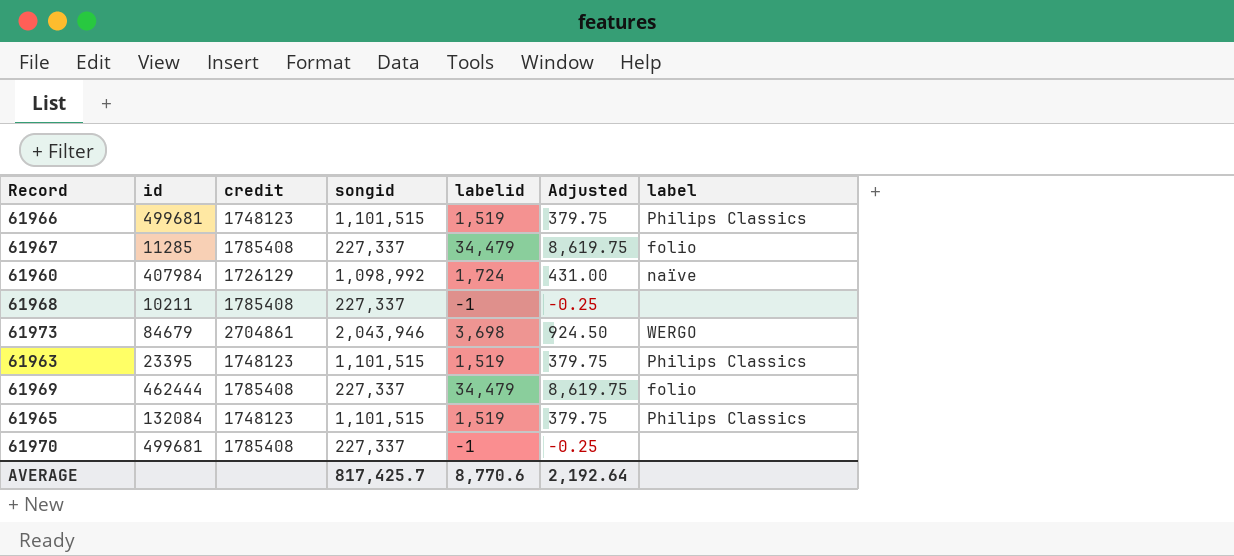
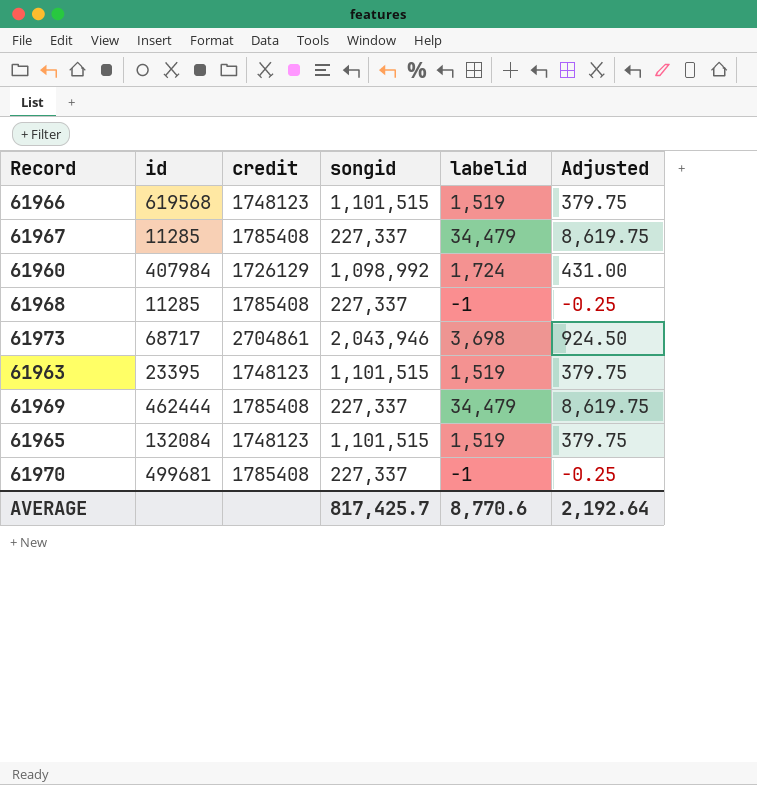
column label | position: 7 -> none
61966 | id: 499681 -> 619568
61968 | id: 10211 -> 11285
61973 | id: 84679 -> 68717

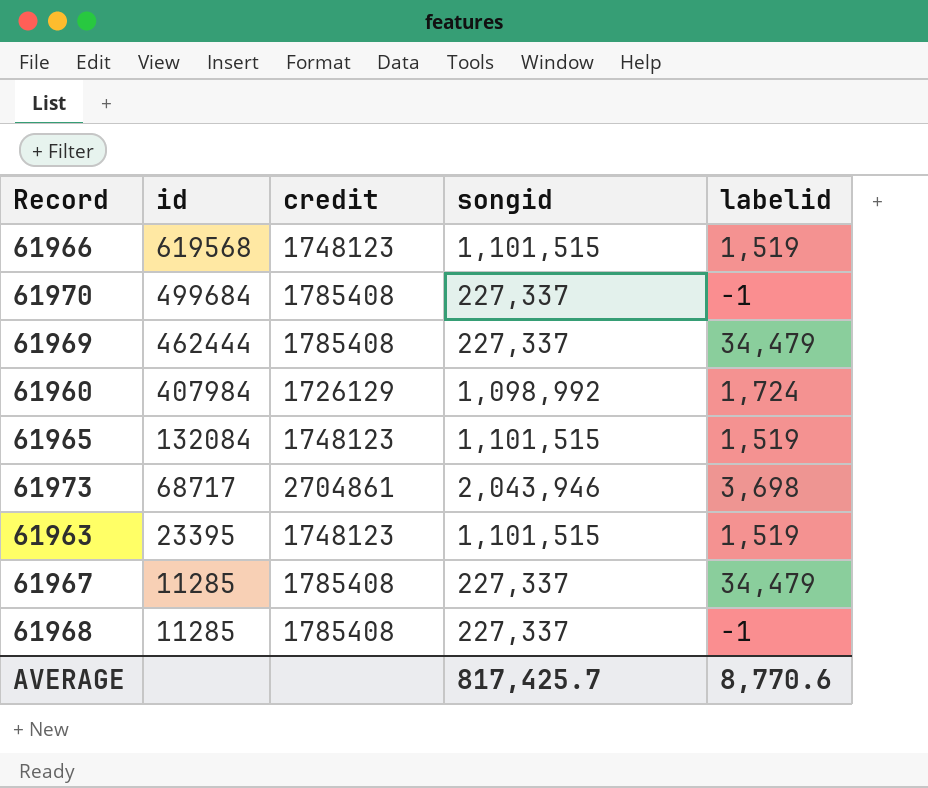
row order: none -> id descending
column Adjusted | formula: [labelid] * 0.25 -> none
61970 | id: 499681 -> 499684

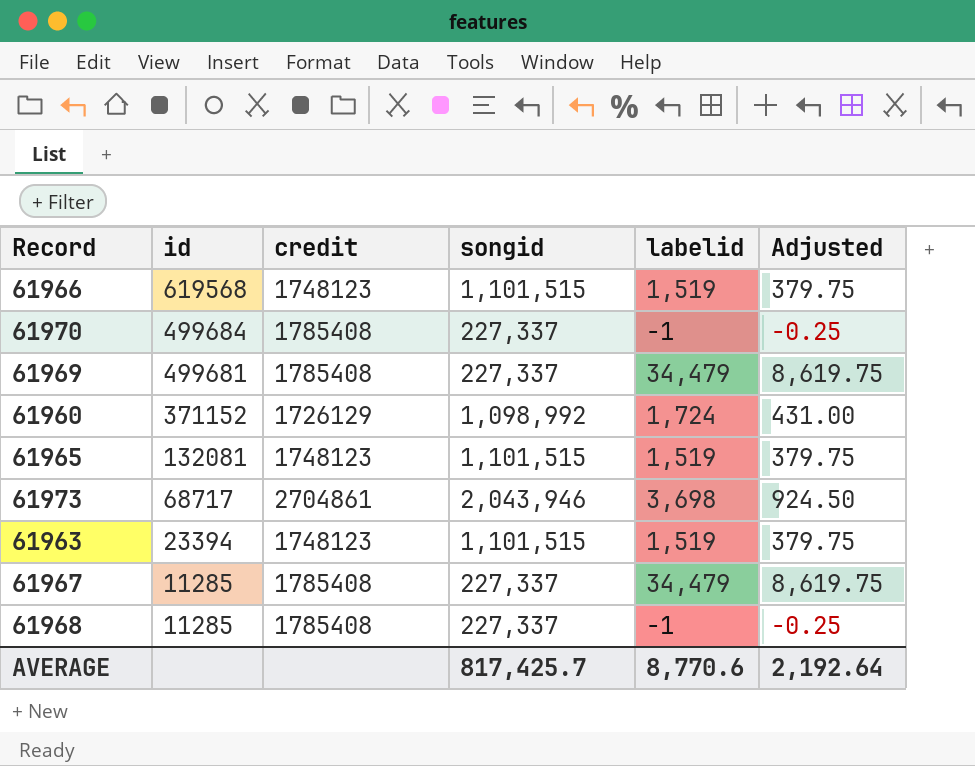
column Adjusted | formula: none -> [labelid] * 0.25
61969 | id: 462444 -> 499681
61960 | id: 407984 -> 371152
61965 | id: 132084 -> 132081
61963 | id: 23395 -> 23394

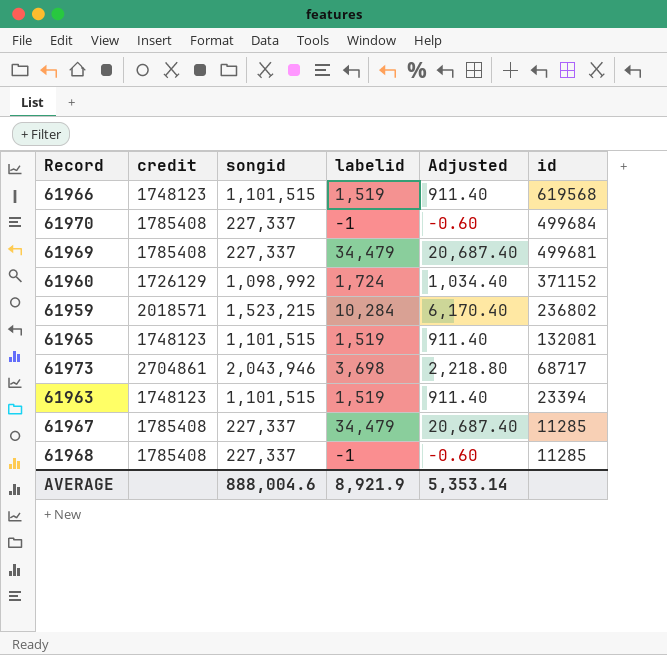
column Adjusted | formula: [labelid] * 0.25 -> [labelid] * 0.6
column id | position: 2 -> 6
row 61959: none -> 2018571 | 1,523,215 | 10,284 | 6,170.40 | 236802
AVERAGE | songid: 817,425.7 -> 888,004.6
AVERAGE | labelid: 8,770.6 -> 8,921.9
AVERAGE | Adjusted: 2,192.64 -> 5,353.14

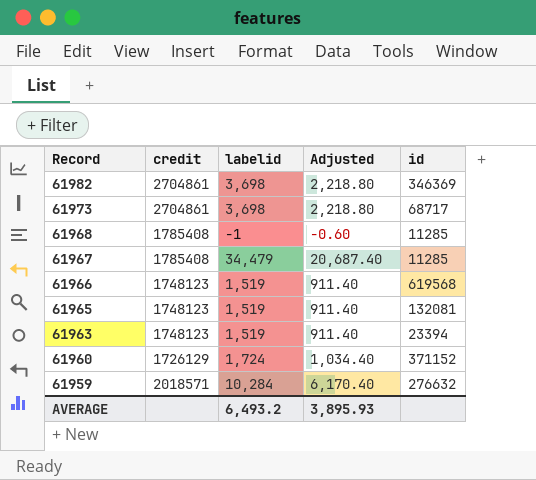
row order: id descending -> Record descending
column songid | position: 3 -> none
row 61970: 1785408 | 227,337 | -1 | -0.60 | 499684 -> none
row 61969: 1785408 | 227,337 | 34,479 | 20,687.40 | 499681 -> none
row 61982: none -> 2704861 | 3,698 | 2,218.80 | 346369
61959 | id: 236802 -> 276632
AVERAGE | labelid: 8,921.9 -> 6,493.2
AVERAGE | Adjusted: 5,353.14 -> 3,895.93

